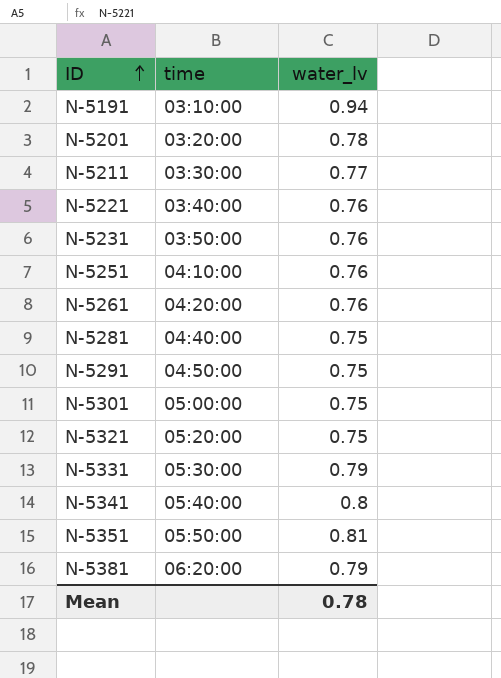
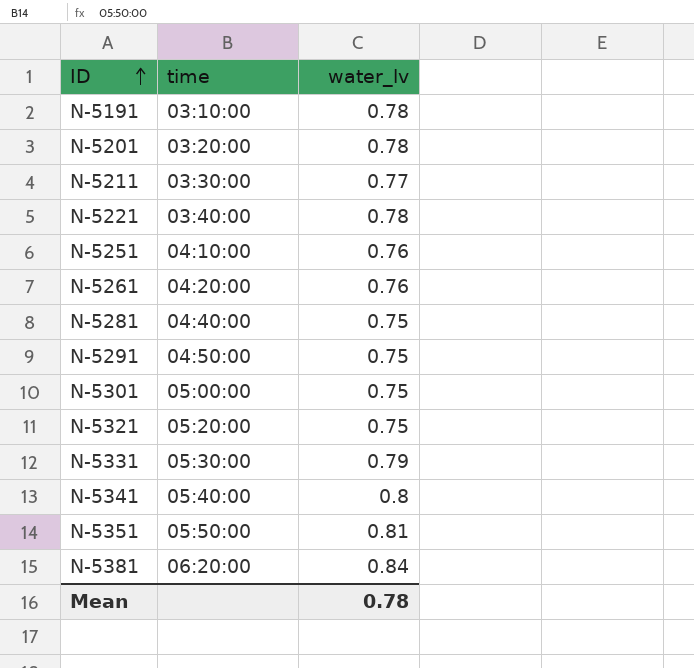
row N-5231: 03:50:00 | 0.76 -> none
N-5191 | water_lv: 0.94 -> 0.78
N-5221 | water_lv: 0.76 -> 0.78
N-5381 | water_lv: 0.79 -> 0.84

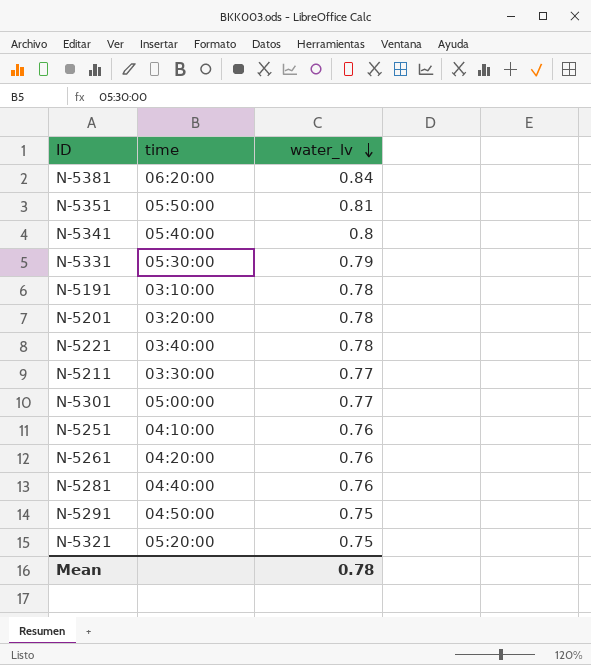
row order: ID ascending -> water_lv descending
N-5301 | water_lv: 0.75 -> 0.77
N-5281 | water_lv: 0.75 -> 0.76

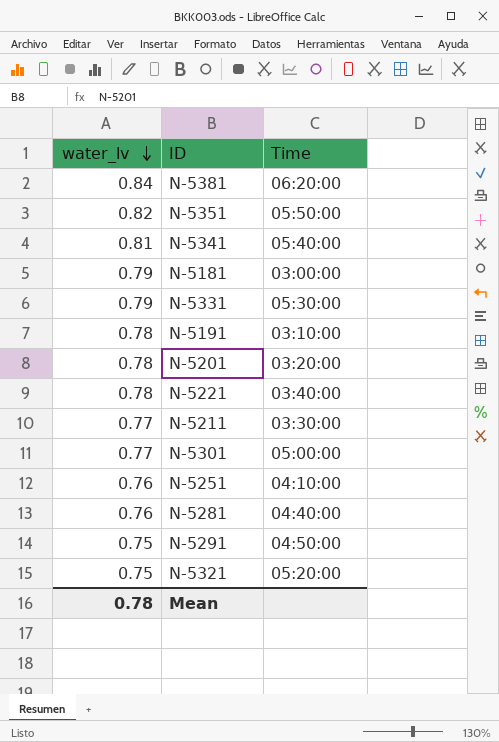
column water_lv | position: 3 -> 1
column name: time -> Time
row N-5261: 04:20:00 | 0.76 -> none
N-5351 | water_lv: 0.81 -> 0.82
N-5341 | water_lv: 0.8 -> 0.81
row N-5181: none -> 0.79 | 03:00:00

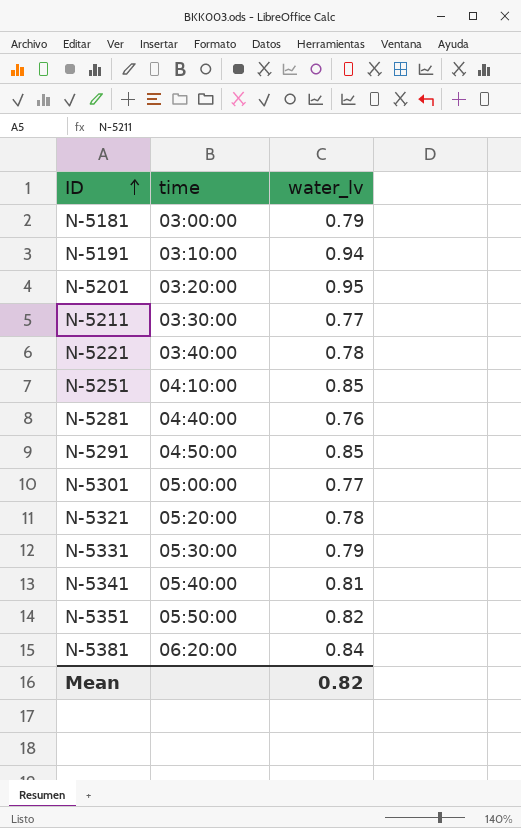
row order: water_lv descending -> ID ascending
column name: Time -> time
column water_lv | position: 1 -> 3
N-5191 | water_lv: 0.78 -> 0.94
N-5201 | water_lv: 0.78 -> 0.95
N-5251 | water_lv: 0.76 -> 0.85
N-5291 | water_lv: 0.75 -> 0.85
N-5321 | water_lv: 0.75 -> 0.78
Mean | water_lv: 0.78 -> 0.82

